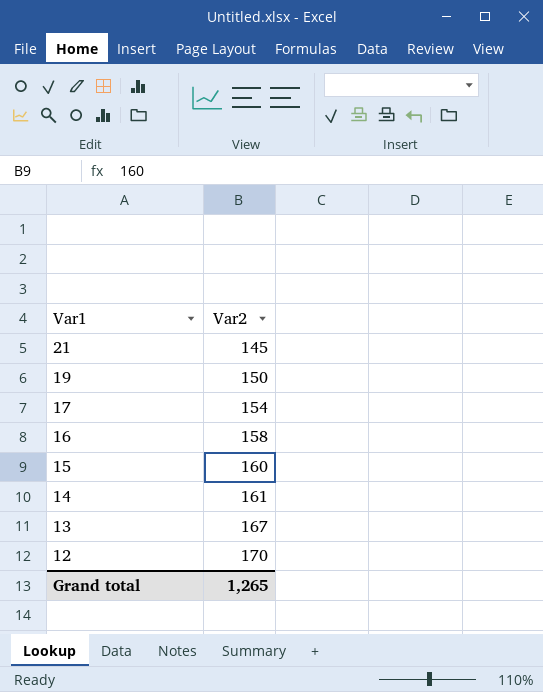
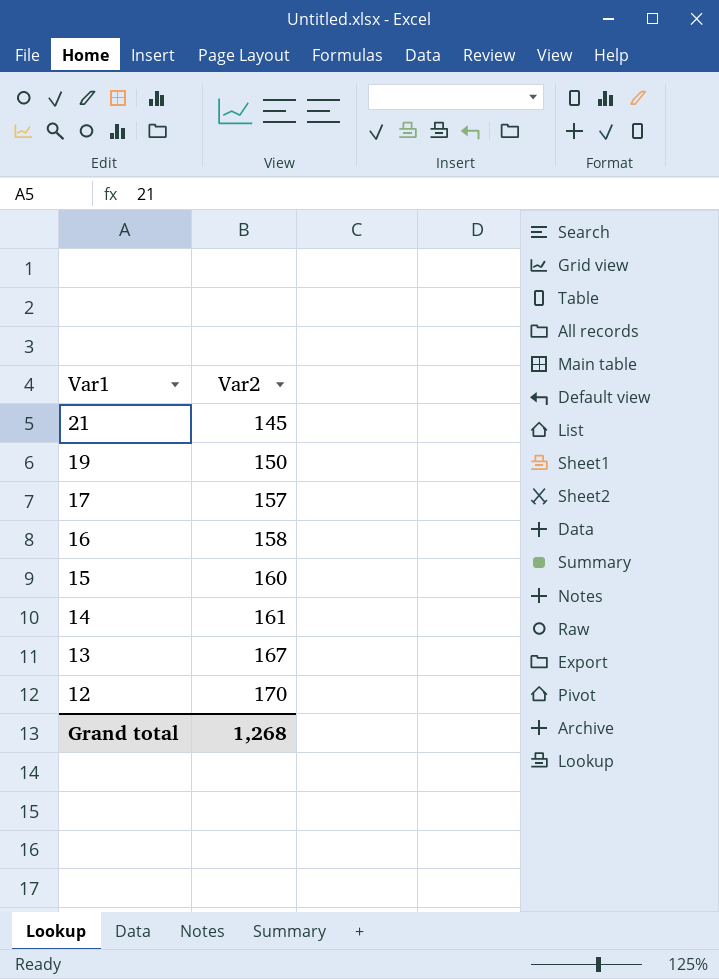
17 | Var2: 154 -> 157
Grand total | Var2: 1,265 -> 1,268

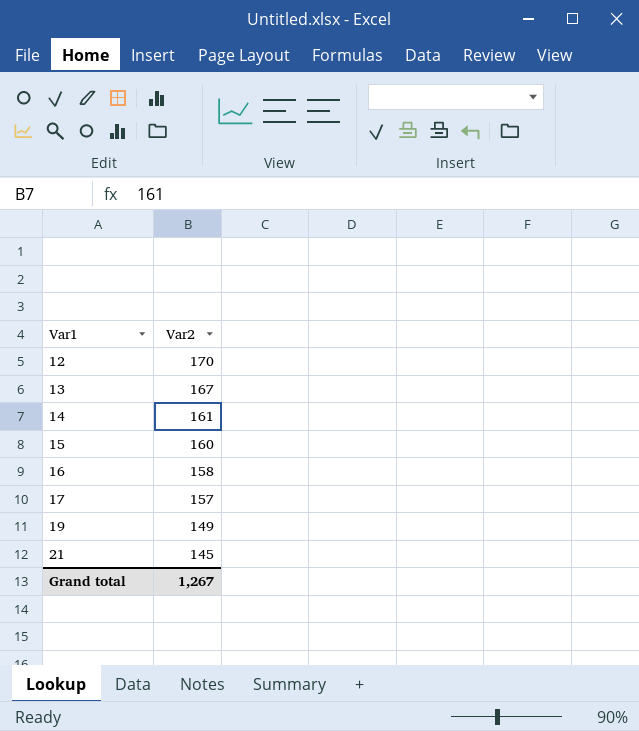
row order: Var1 descending -> Var1 ascending
19 | Var2: 150 -> 149
Grand total | Var2: 1,268 -> 1,267

